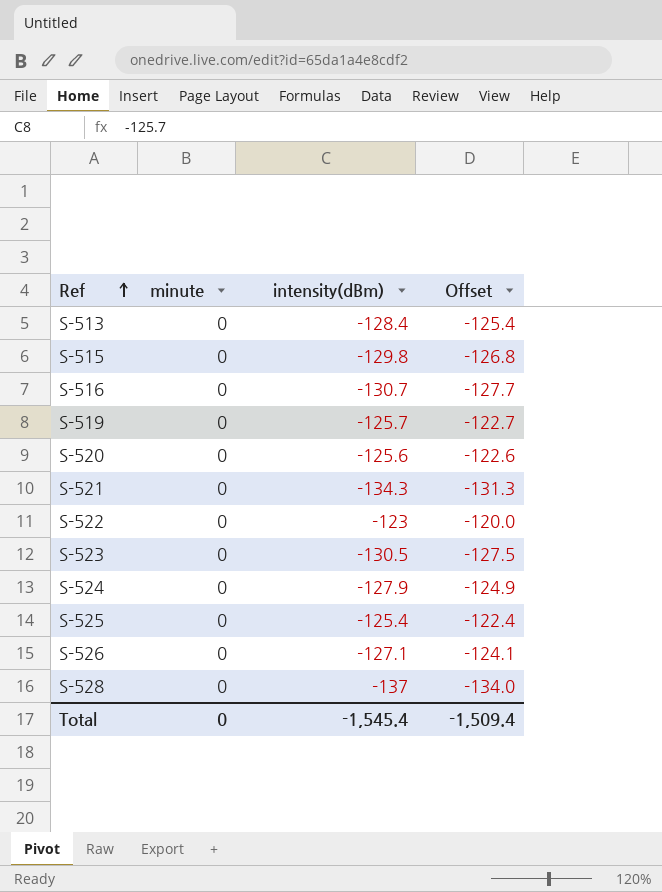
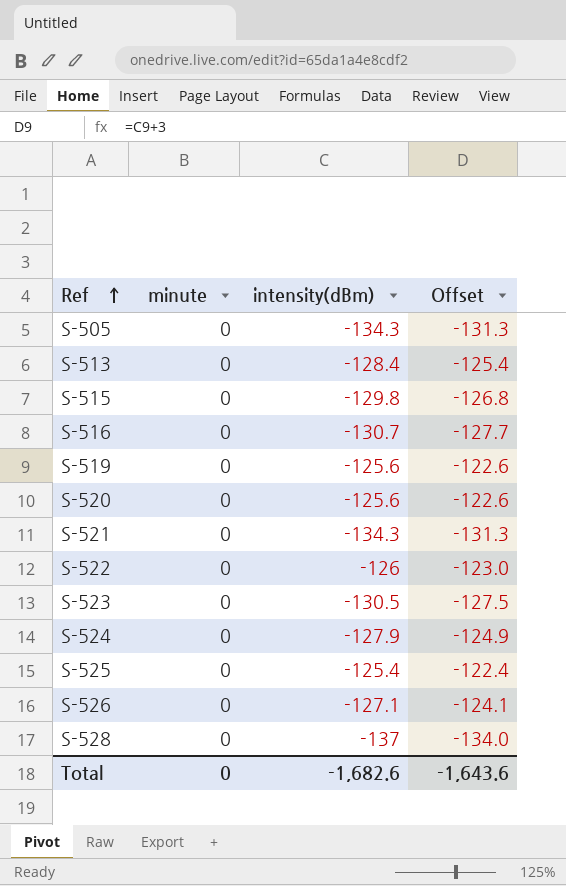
row S-505: none -> 0 | -134.3 | -131.3
S-519 | intensity(dBm): -125.7 -> -125.6
S-519 | Offset: -122.7 -> -122.6
S-522 | intensity(dBm): -123 -> -126
S-522 | Offset: -120.0 -> -123.0
Total | intensity(dBm): -1,545.4 -> -1,682.6
Total | Offset: -1,509.4 -> -1,643.6

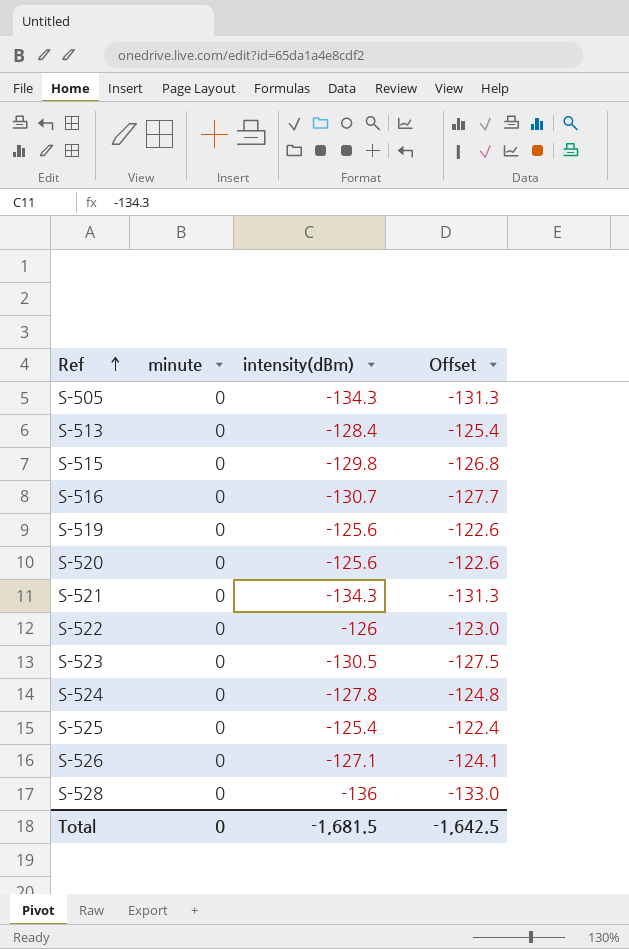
S-524 | intensity(dBm): -127.9 -> -127.8
S-524 | Offset: -124.9 -> -124.8
S-528 | intensity(dBm): -137 -> -136
S-528 | Offset: -134.0 -> -133.0
Total | intensity(dBm): -1,682.6 -> -1,681.5
Total | Offset: -1,643.6 -> -1,642.5

